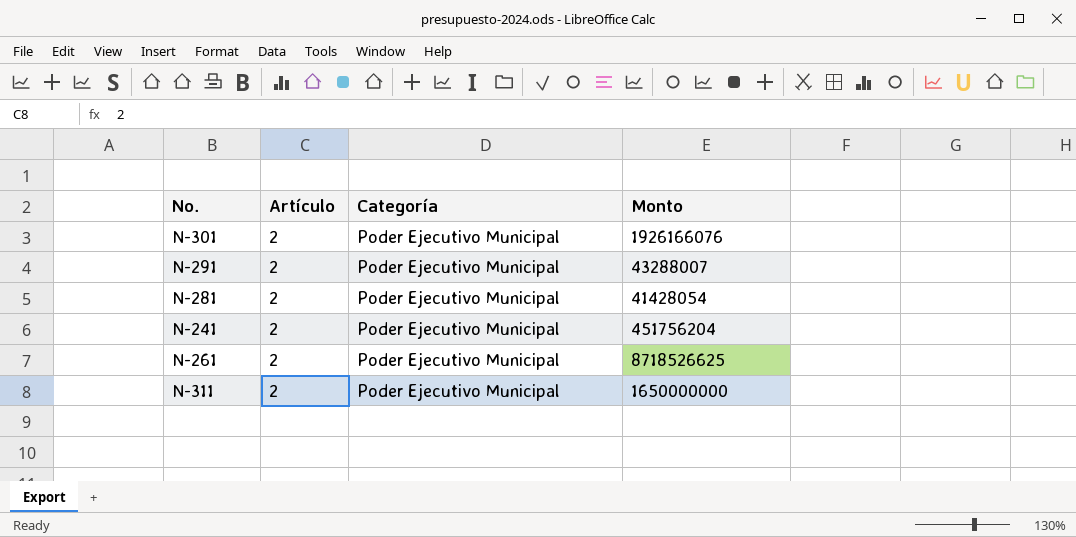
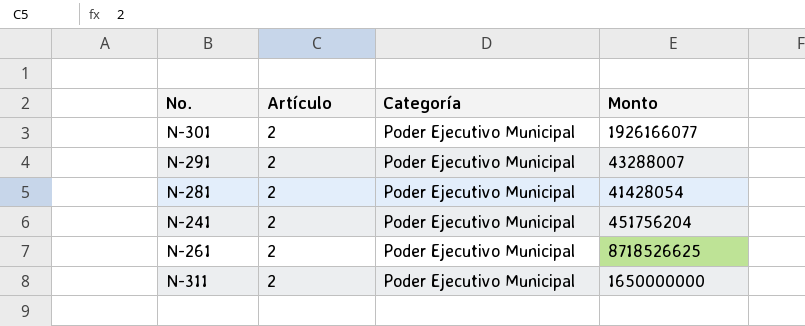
N-301 | Monto: 1926166076 -> 1926166077

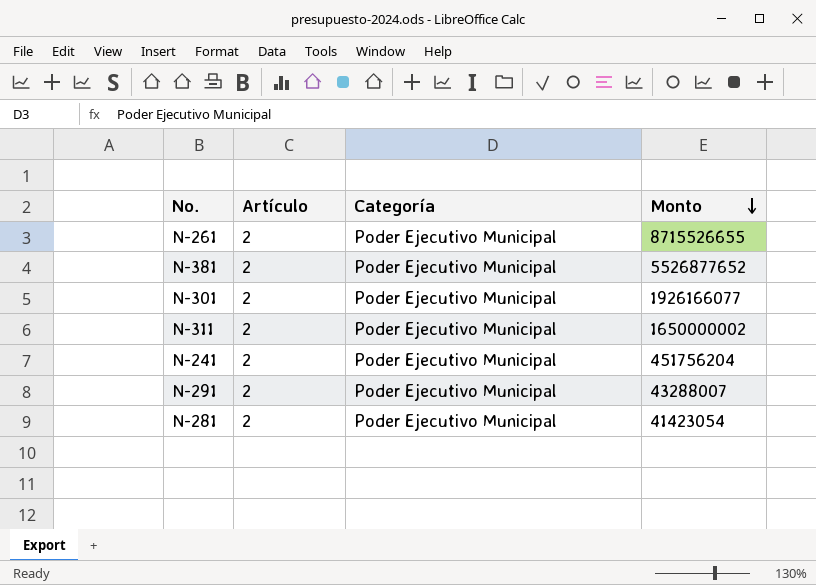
row order: none -> Monto descending
N-261 | Monto: 8718526625 -> 8715526655
row N-381: none -> 2 | Poder Ejecutivo Municipal | 5526877652
N-311 | Monto: 1650000000 -> 1650000002
N-281 | Monto: 41428054 -> 41423054

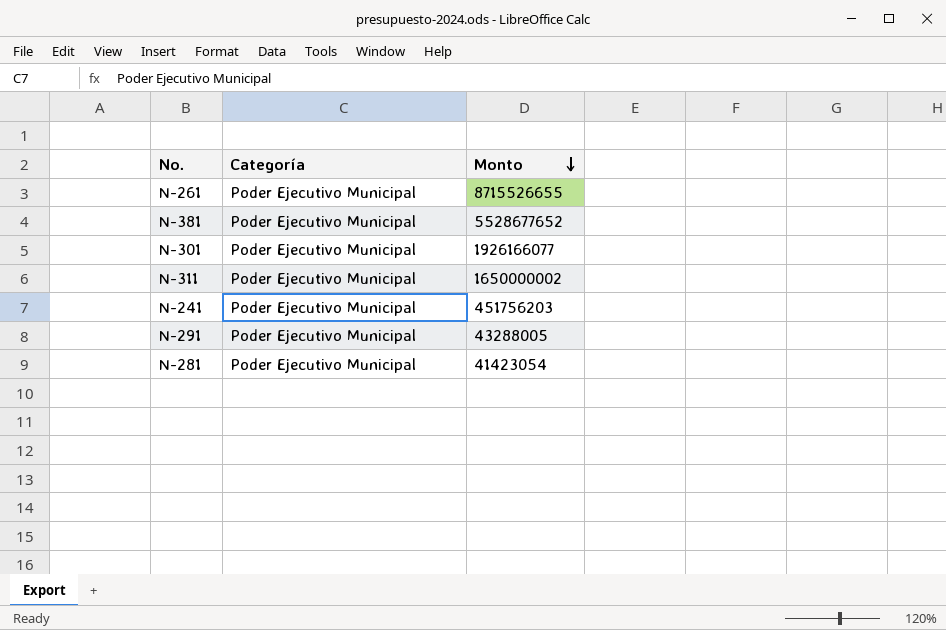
column Artículo | position: 2 -> none
N-381 | Monto: 5526877652 -> 5528677652
N-241 | Monto: 451756204 -> 451756203
N-291 | Monto: 43288007 -> 43288005

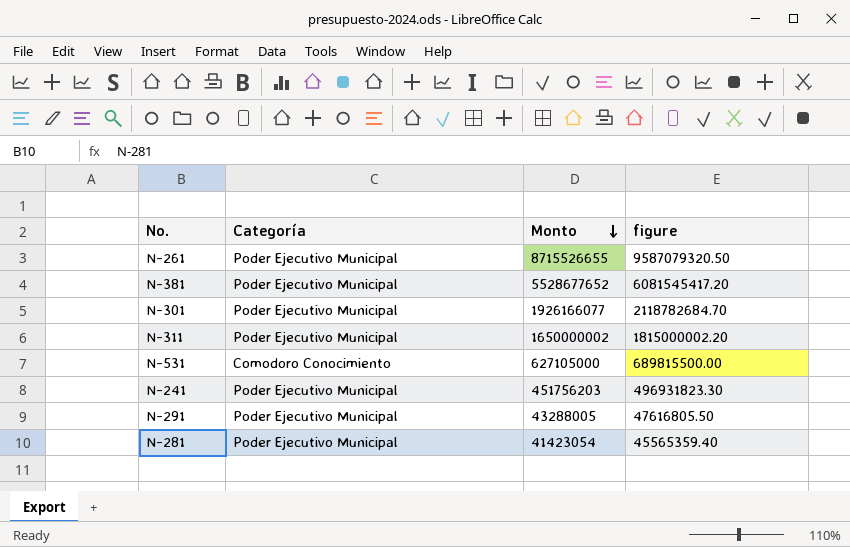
column figure | formula: none -> [Monto] * 1.1
row N-531: none -> Comodoro Conocimiento | 627105000 | 689815500.00

